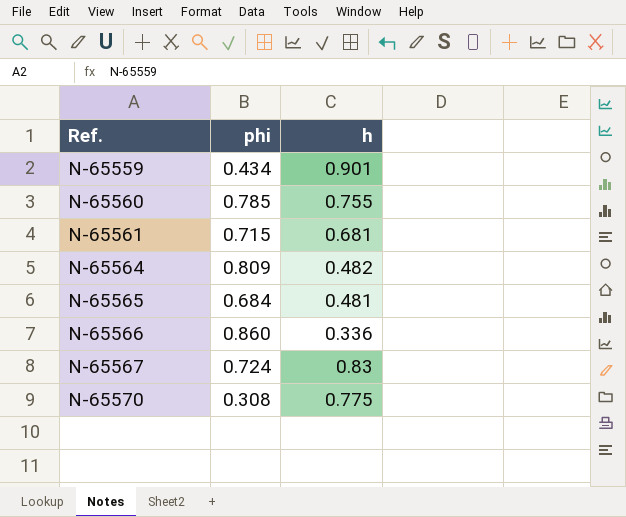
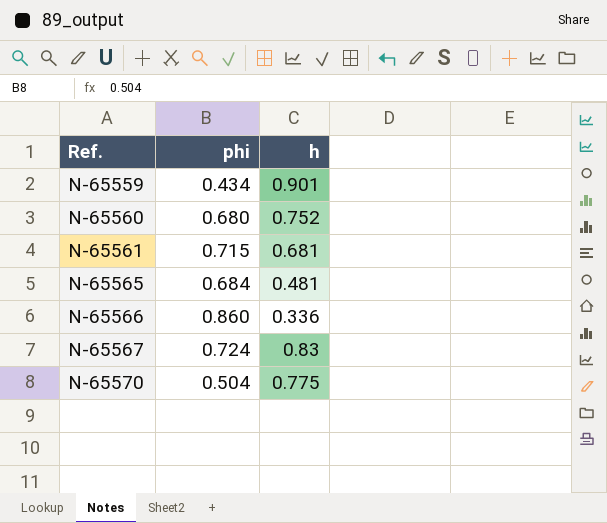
row N-65564: 0.809 | 0.482 -> none
N-65560 | phi: 0.785 -> 0.680
N-65560 | h: 0.755 -> 0.752
N-65570 | phi: 0.308 -> 0.504

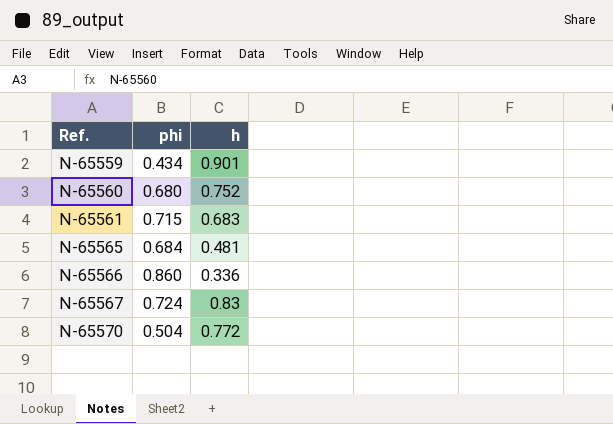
N-65561 | h: 0.681 -> 0.683
N-65570 | h: 0.775 -> 0.772

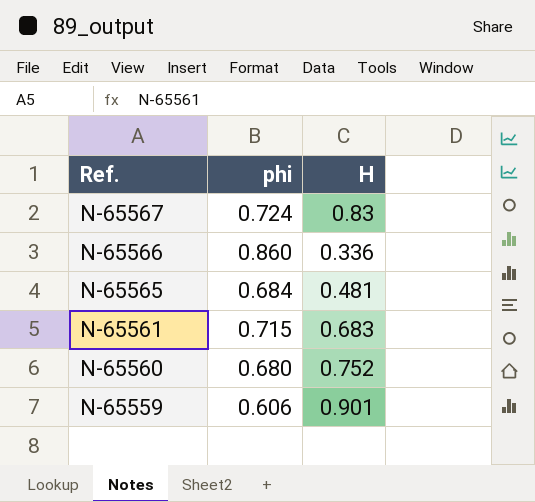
row order: Ref. ascending -> Ref. descending
column name: h -> H
row N-65570: 0.504 | 0.772 -> none
N-65559 | phi: 0.434 -> 0.606

